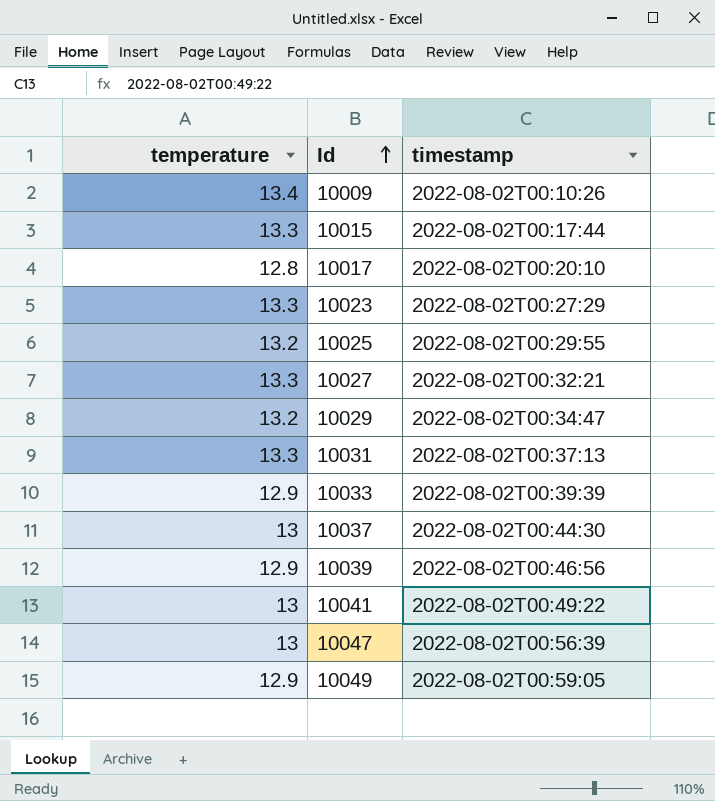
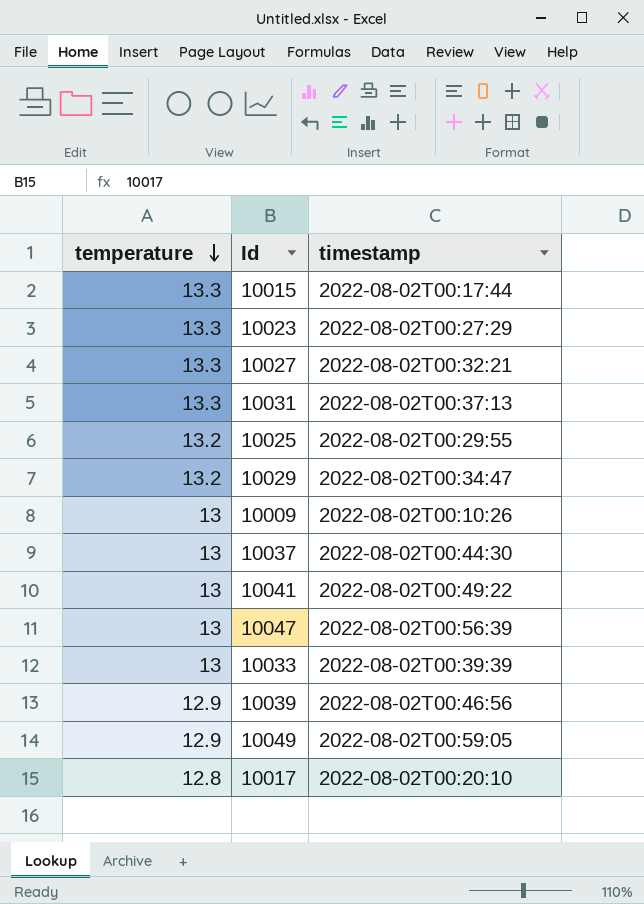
row order: Id ascending -> temperature descending
10009 | temperature: 13.4 -> 13
10033 | temperature: 12.9 -> 13

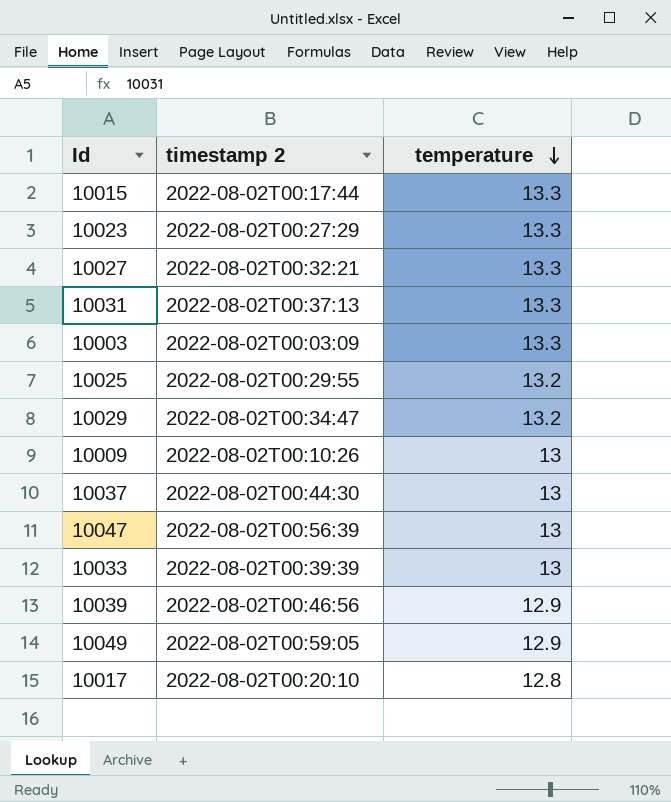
column name: timestamp -> timestamp 2
column temperature | position: 1 -> 3
row 10041: 13 | 2022-08-02T00:49:22 -> none
row 10003: none -> 2022-08-02T00:03:09 | 13.3

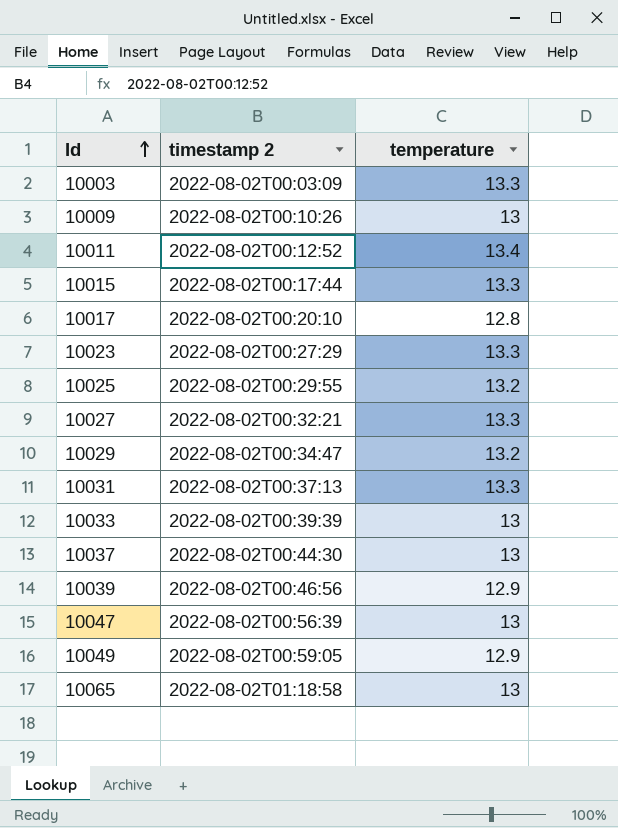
row order: temperature descending -> Id ascending
row 10011: none -> 2022-08-02T00:12:52 | 13.4
row 10065: none -> 2022-08-02T01:18:58 | 13

